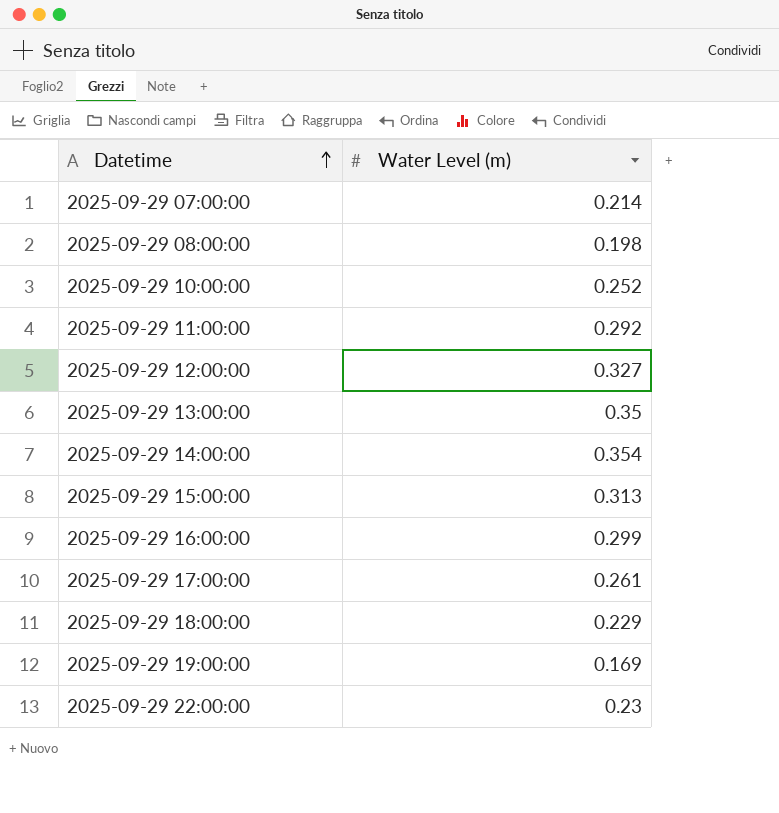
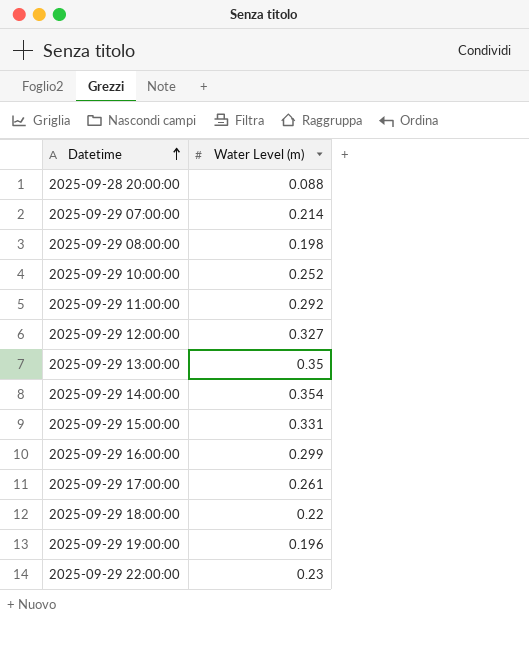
row 2025-09-28 20:00:00: none -> 0.088
2025-09-29 15:00:00 | Water Level (m): 0.313 -> 0.331
2025-09-29 18:00:00 | Water Level (m): 0.229 -> 0.22
2025-09-29 19:00:00 | Water Level (m): 0.169 -> 0.196

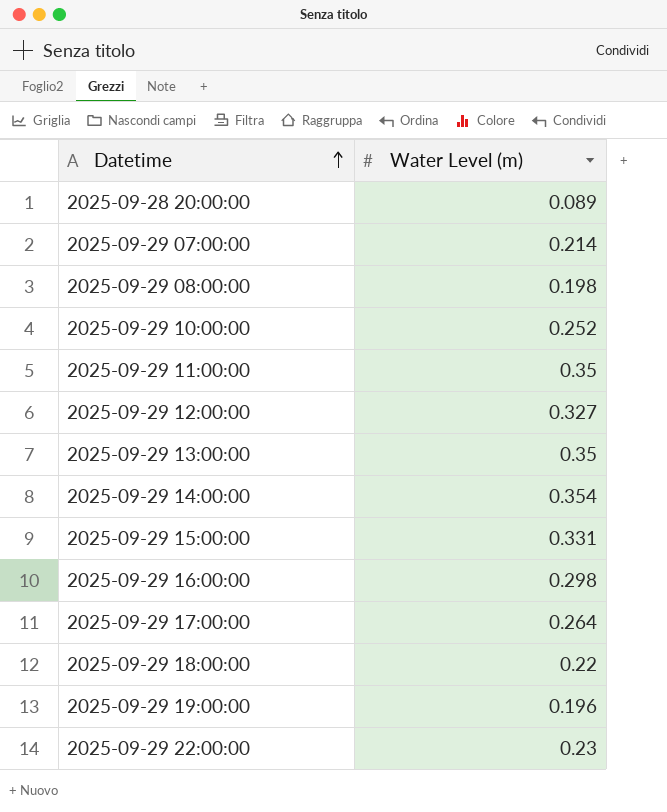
2025-09-28 20:00:00 | Water Level (m): 0.088 -> 0.089
2025-09-29 11:00:00 | Water Level (m): 0.292 -> 0.35
2025-09-29 16:00:00 | Water Level (m): 0.299 -> 0.298
2025-09-29 17:00:00 | Water Level (m): 0.261 -> 0.264

